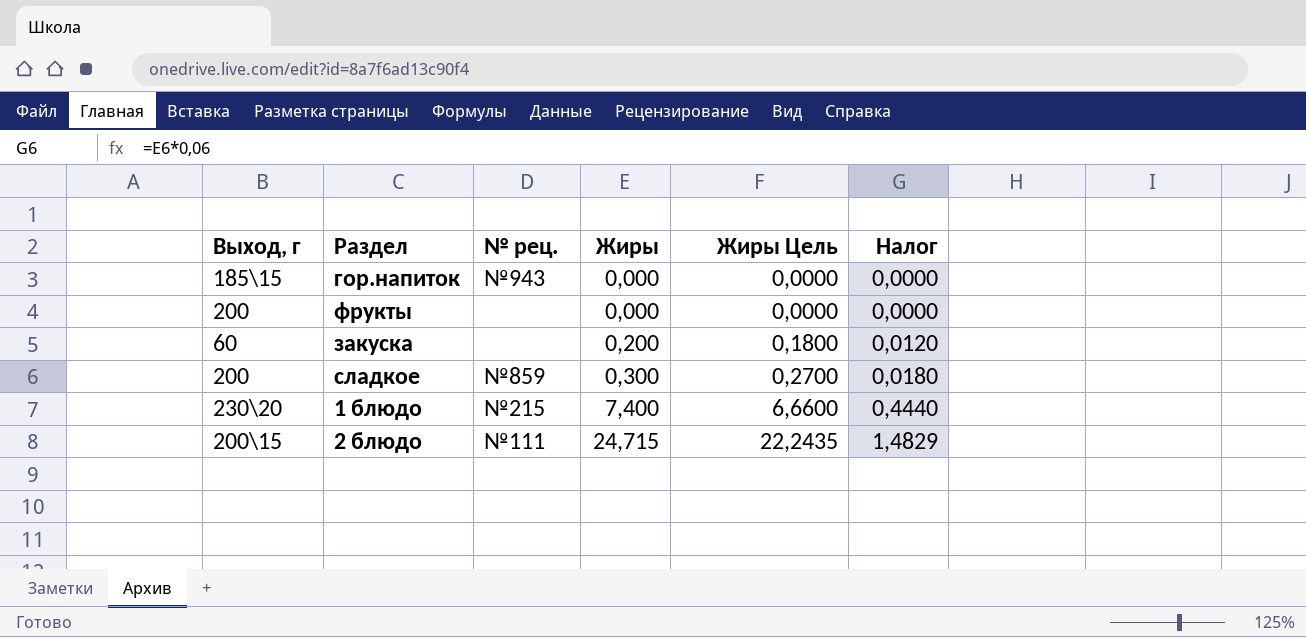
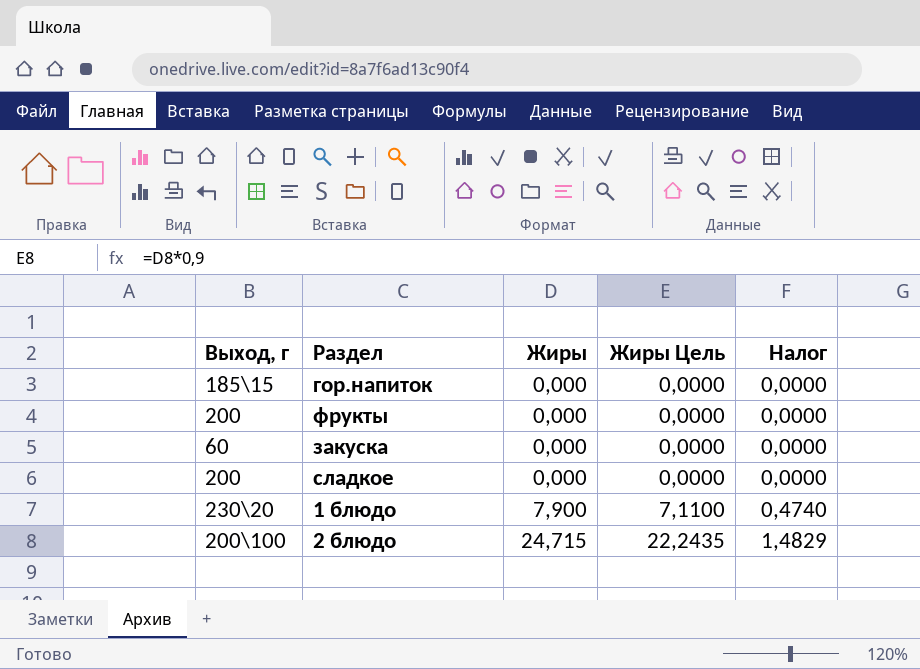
column № рец. | position: 3 -> none
закуска | Жиры: 0,200 -> 0,000
закуска | Жиры Цель: 0,1800 -> 0,0000
закуска | Налог: 0,0120 -> 0,0000
сладкое | Жиры: 0,300 -> 0,000
сладкое | Жиры Цель: 0,2700 -> 0,0000
сладкое | Налог: 0,0180 -> 0,0000
1 блюдо | Жиры: 7,400 -> 7,900
1 блюдо | Жиры Цель: 6,6600 -> 7,1100
1 блюдо | Налог: 0,4440 -> 0,4740
2 блюдо | Выход, г: 200\15 -> 200\100

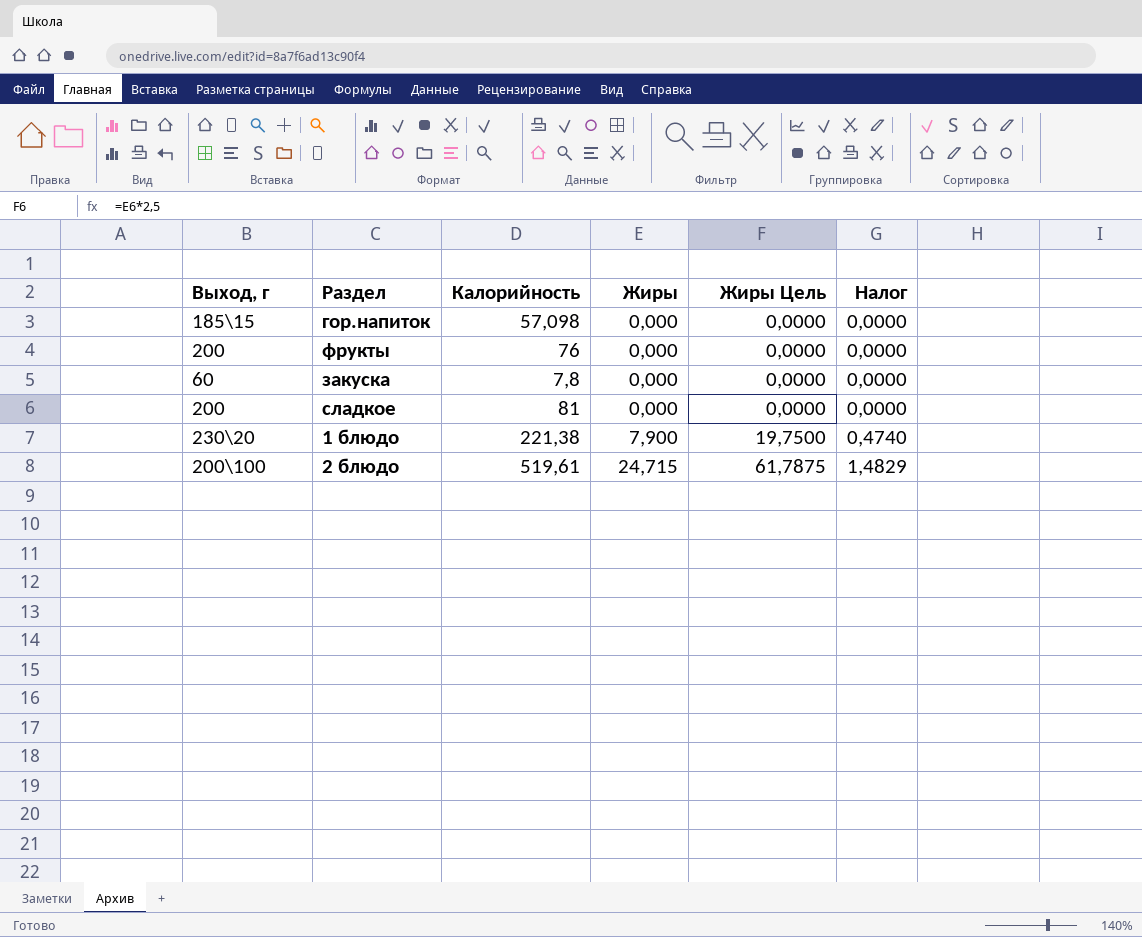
column Калорийность | position: none -> 3
column Жиры Цель | formula: [Жиры] * 0,9 -> [Жиры] * 2,5

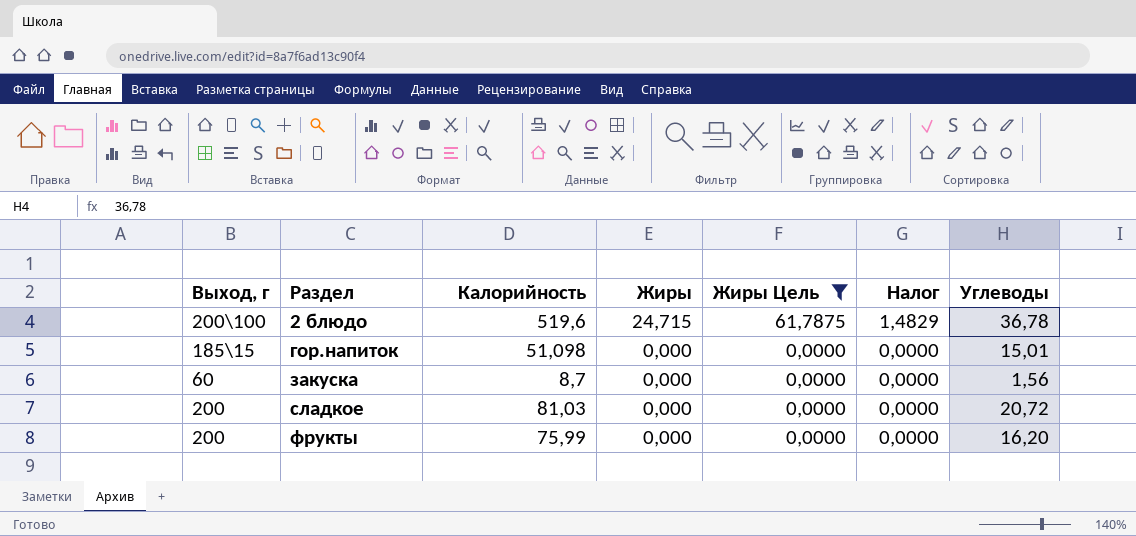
filter: none -> Жиры Цель != 19,7500
row order: Жиры ascending -> Раздел ascending
column Углеводы | position: none -> 7
2 блюдо | Калорийность: 519,61 -> 519,6
гор.напиток | Калорийность: 57,098 -> 51,098
закуска | Калорийность: 7,8 -> 8,7
сладкое | Калорийность: 81 -> 81,03
фрукты | Калорийность: 76 -> 75,99

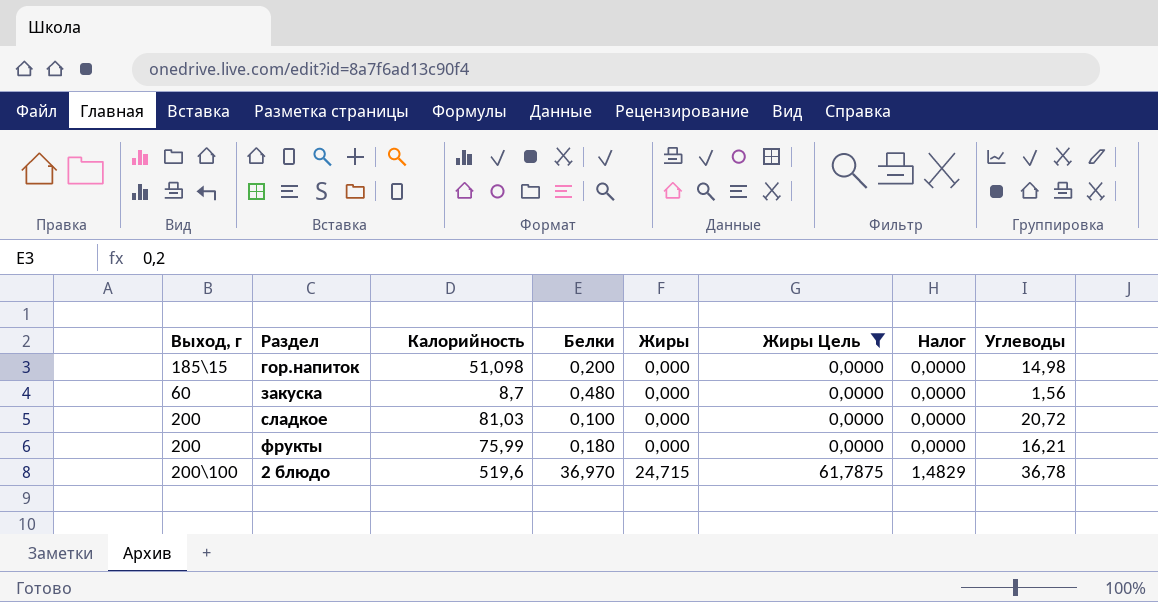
row order: Раздел ascending -> Жиры ascending
column Белки | position: none -> 4
гор.напиток | Углеводы: 15,01 -> 14,98
фрукты | Углеводы: 16,20 -> 16,21

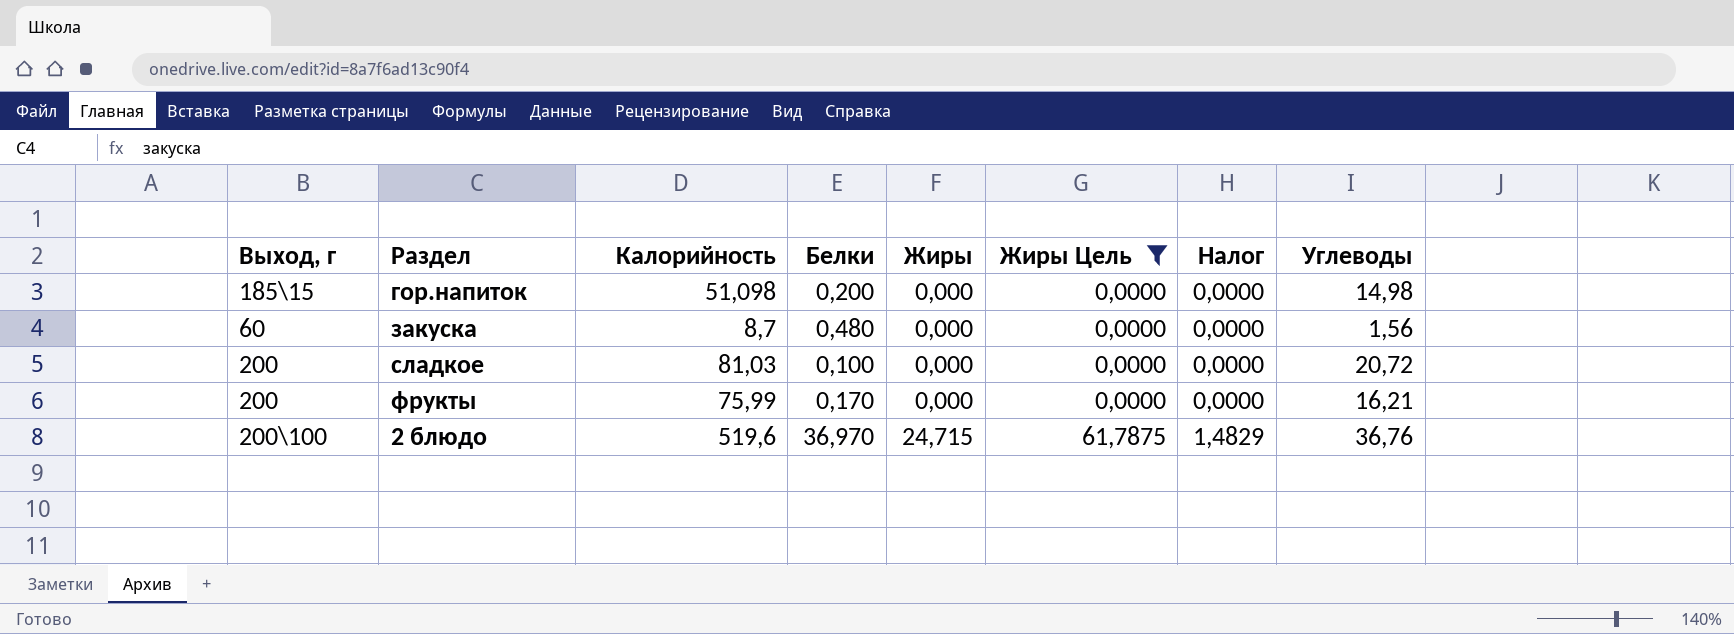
фрукты | Белки: 0,180 -> 0,170
2 блюдо | Углеводы: 36,78 -> 36,76

